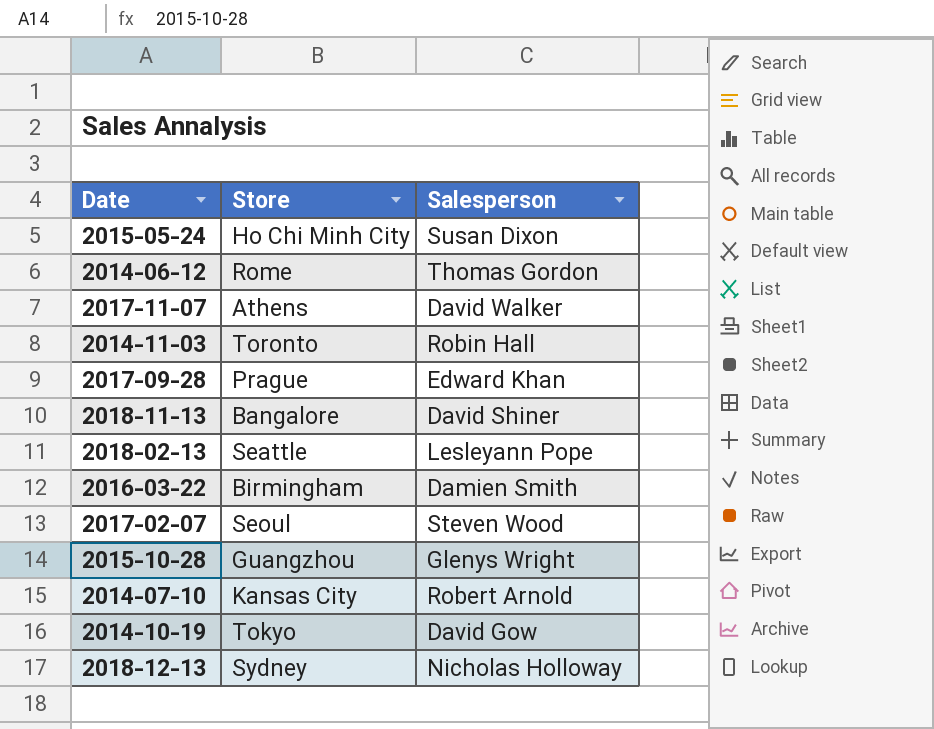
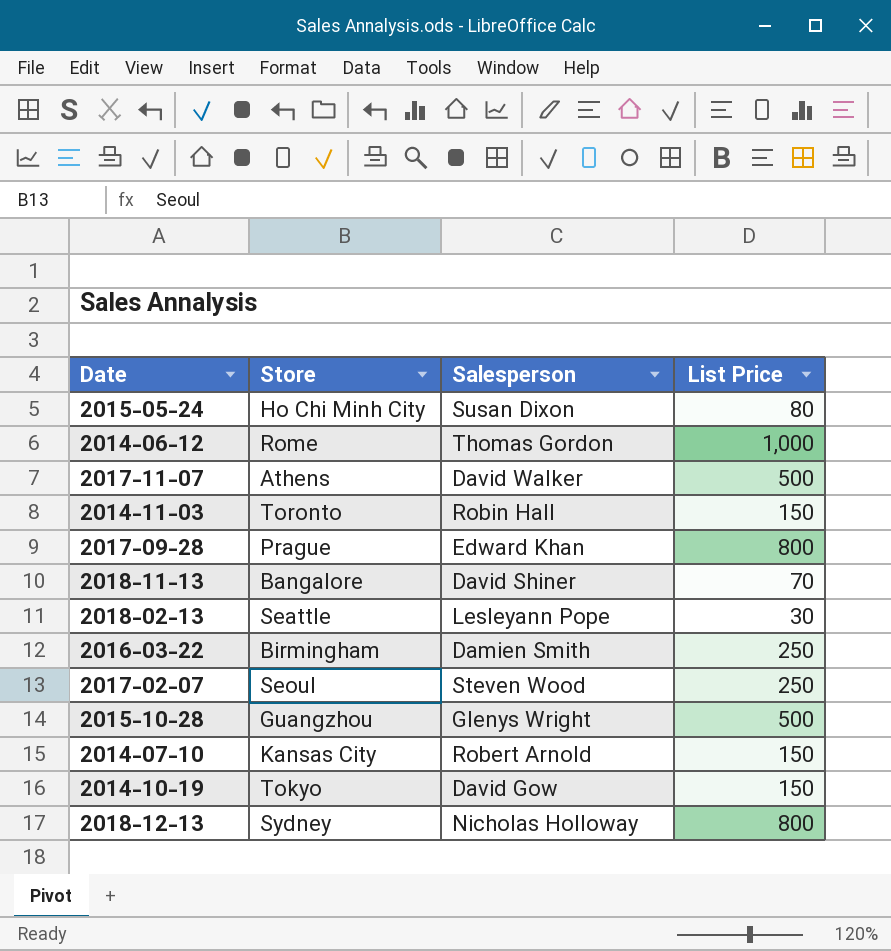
column List Price | position: none -> 4

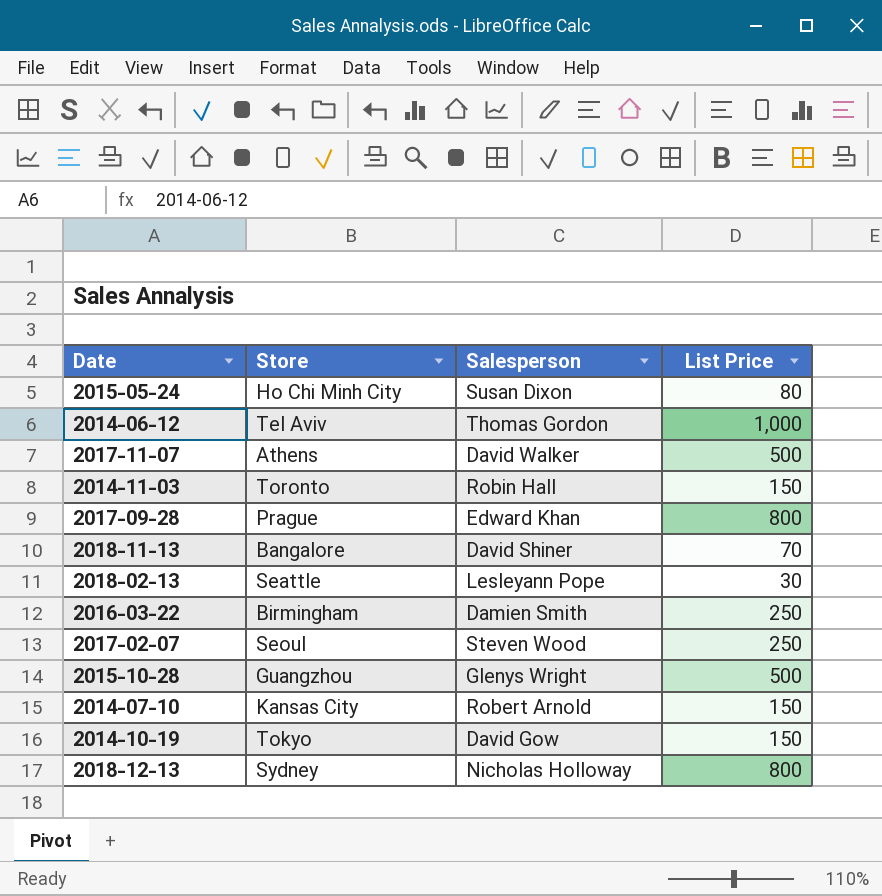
2014-06-12 | Store: Rome -> Tel Aviv

